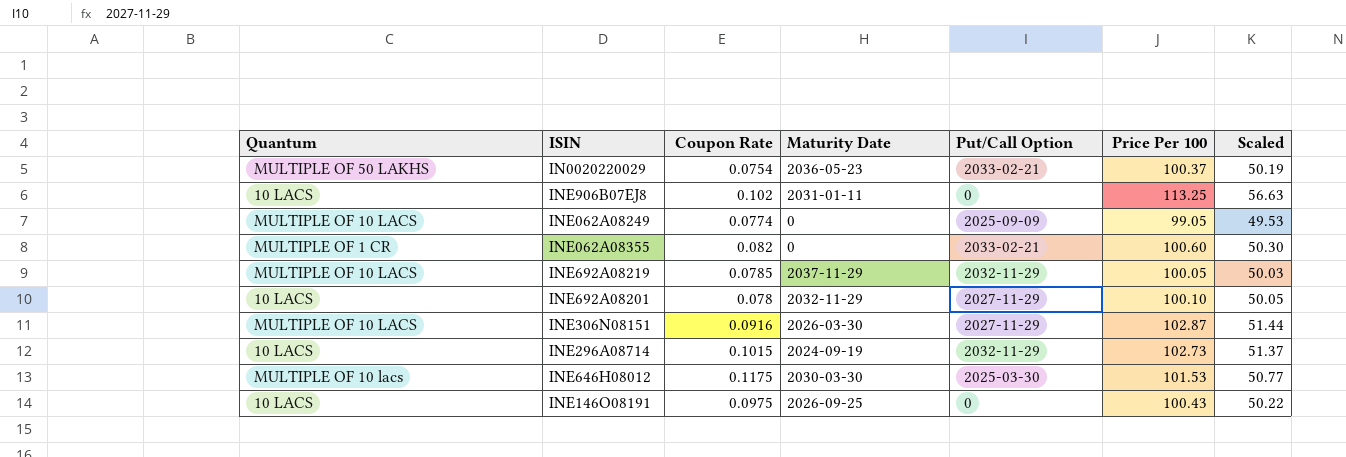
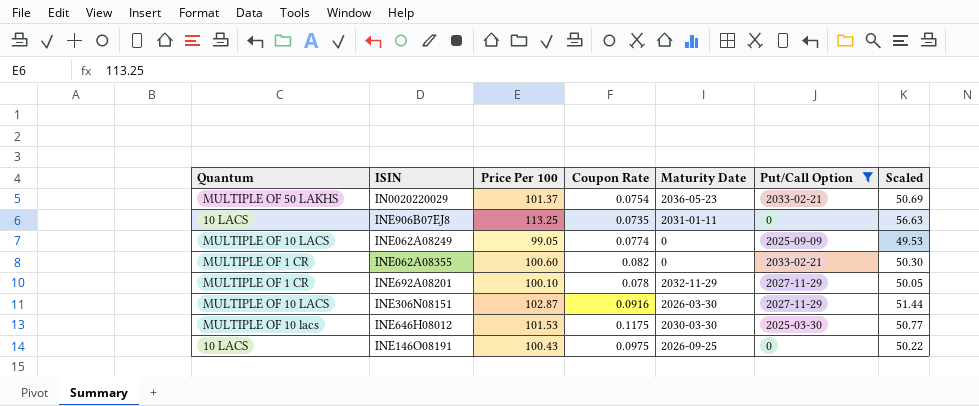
filter: none -> Put/Call Option != 2032-11-29
column Price Per 100 | position: 6 -> 3
IN0020220029 | Price Per 100: 100.37 -> 101.37
IN0020220029 | Scaled: 50.19 -> 50.69
INE906B07EJ8 | Coupon Rate: 0.102 -> 0.0735
INE692A08201 | Quantum: 10 LACS -> MULTIPLE OF 1 CR

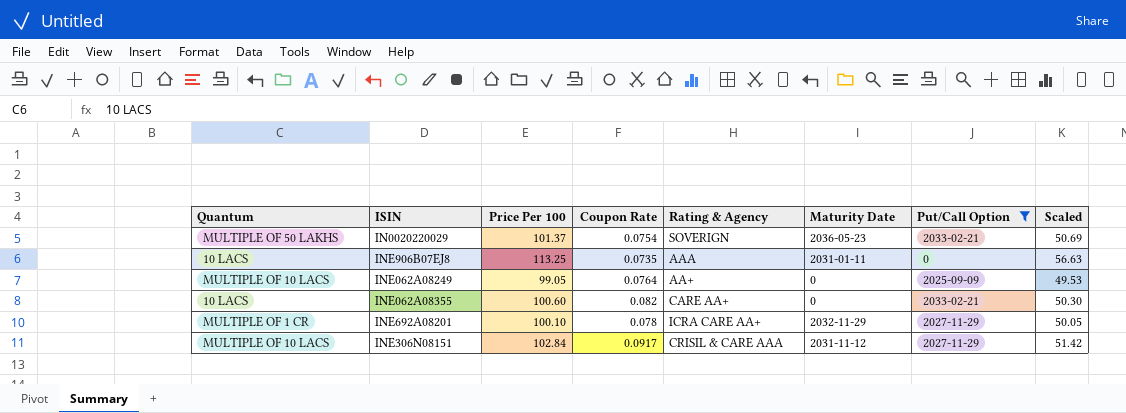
column Rating & Agency | position: none -> 5
row INE646H08012: MULTIPLE OF 10 lacs | 101.53 | 0.1175 | 2030-03-30 | 2025-03-30 | 50.77 -> none
row INE146O08191: 10 LACS | 100.43 | 0.0975 | 2026-09-25 | 0 | 50.22 -> none
INE062A08249 | Coupon Rate: 0.0774 -> 0.0764
INE062A08355 | Quantum: MULTIPLE OF 1 CR -> 10 LACS
INE306N08151 | Price Per 100: 102.87 -> 102.84
INE306N08151 | Coupon Rate: 0.0916 -> 0.0917
INE306N08151 | Maturity Date: 2026-03-30 -> 2031-11-12
INE306N08151 | Scaled: 51.44 -> 51.42

